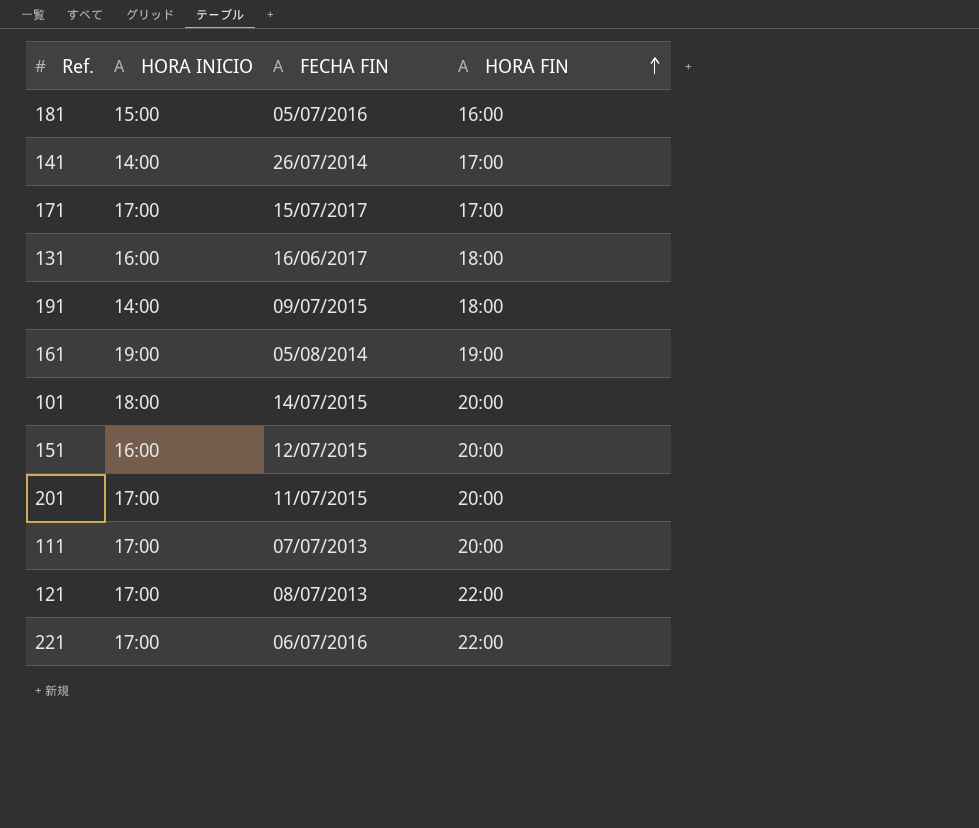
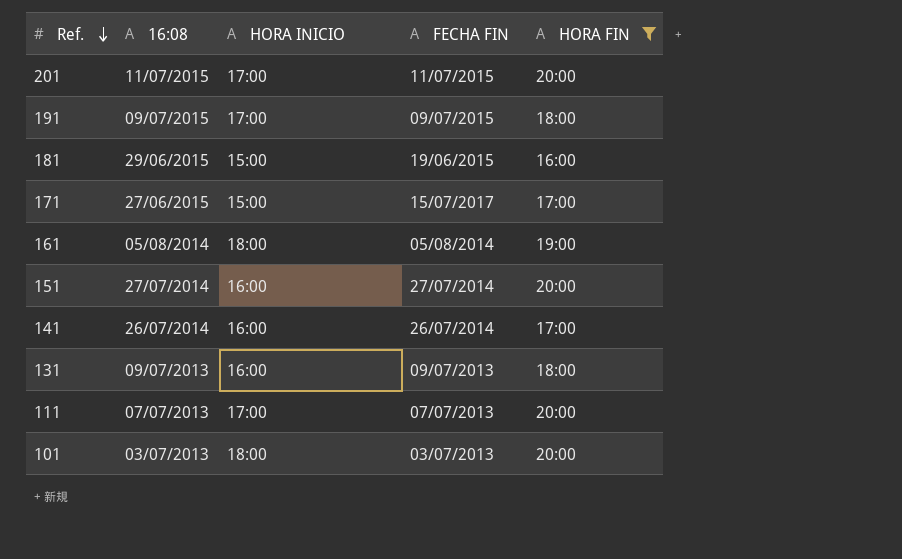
filter: none -> HORA FIN != 22:00
row order: HORA FIN ascending -> Ref. descending
column 16:08 | position: none -> 2
191 | HORA INICIO: 14:00 -> 17:00
181 | FECHA FIN: 05/07/2016 -> 19/06/2015
171 | HORA INICIO: 17:00 -> 15:00
161 | HORA INICIO: 19:00 -> 18:00
151 | FECHA FIN: 12/07/2015 -> 27/07/2014
141 | HORA INICIO: 14:00 -> 16:00
131 | FECHA FIN: 16/06/2017 -> 09/07/2013
101 | FECHA FIN: 14/07/2015 -> 03/07/2013

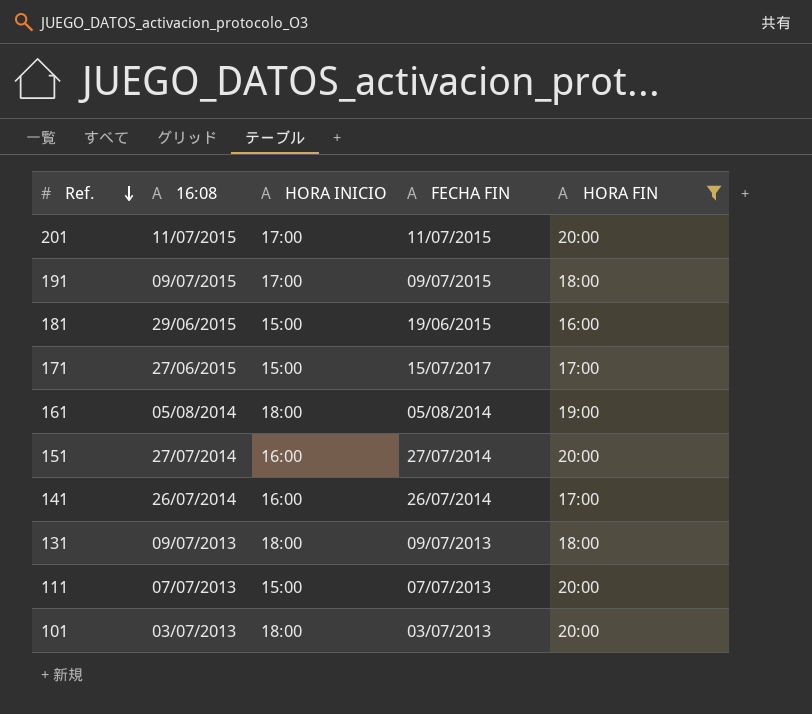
131 | HORA INICIO: 16:00 -> 18:00
111 | HORA INICIO: 17:00 -> 15:00

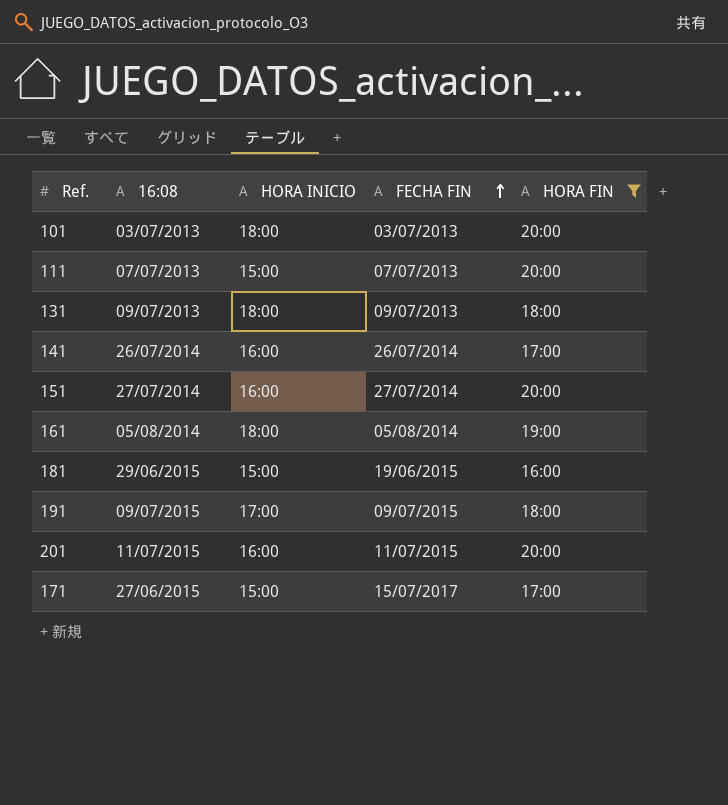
row order: Ref. descending -> FECHA FIN ascending
201 | HORA INICIO: 17:00 -> 16:00

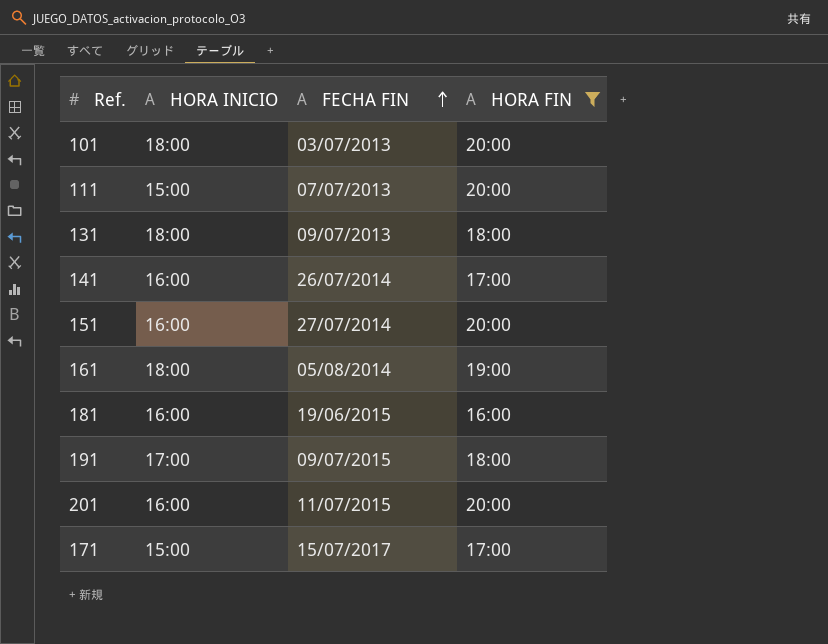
column 16:08 | position: 2 -> none
181 | HORA INICIO: 15:00 -> 16:00

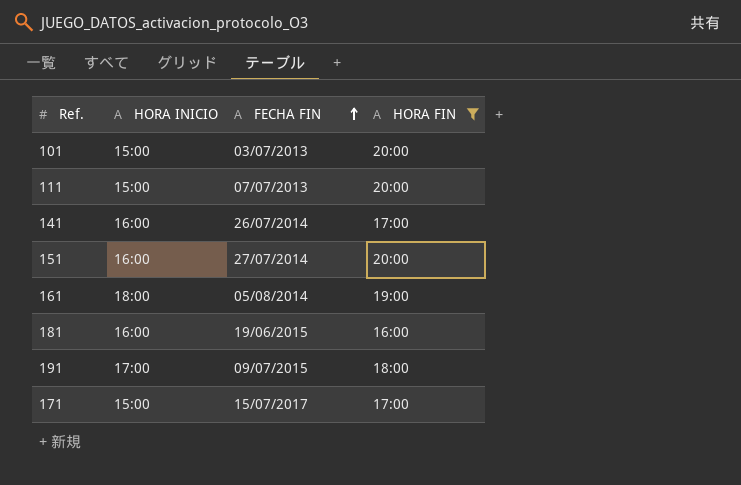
row 131: 18:00 | 09/07/2013 | 18:00 -> none
row 201: 16:00 | 11/07/2015 | 20:00 -> none
101 | HORA INICIO: 18:00 -> 15:00

